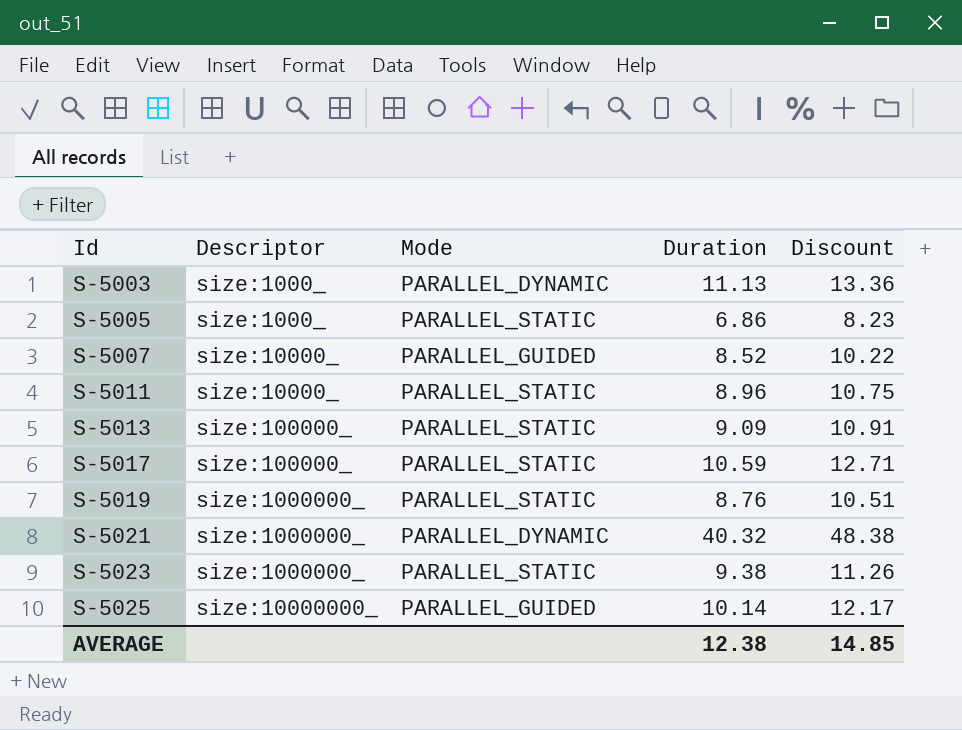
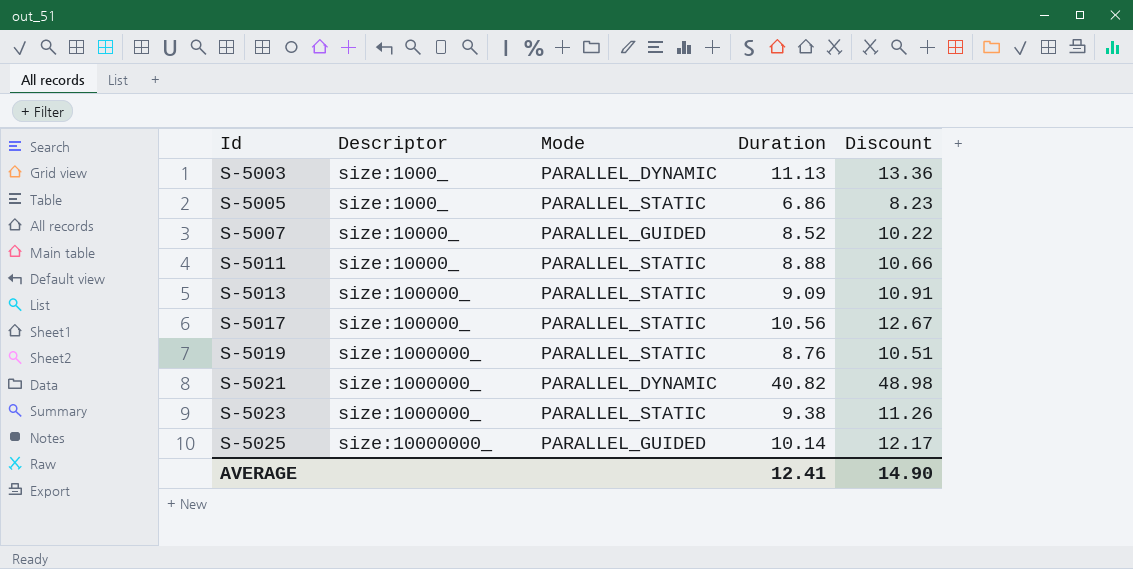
S-5011 | Duration: 8.96 -> 8.88
S-5011 | Discount: 10.75 -> 10.66
S-5017 | Duration: 10.59 -> 10.56
S-5017 | Discount: 12.71 -> 12.67
S-5021 | Duration: 40.32 -> 40.82
S-5021 | Discount: 48.38 -> 48.98
AVERAGE | Duration: 12.38 -> 12.41
AVERAGE | Discount: 14.85 -> 14.90

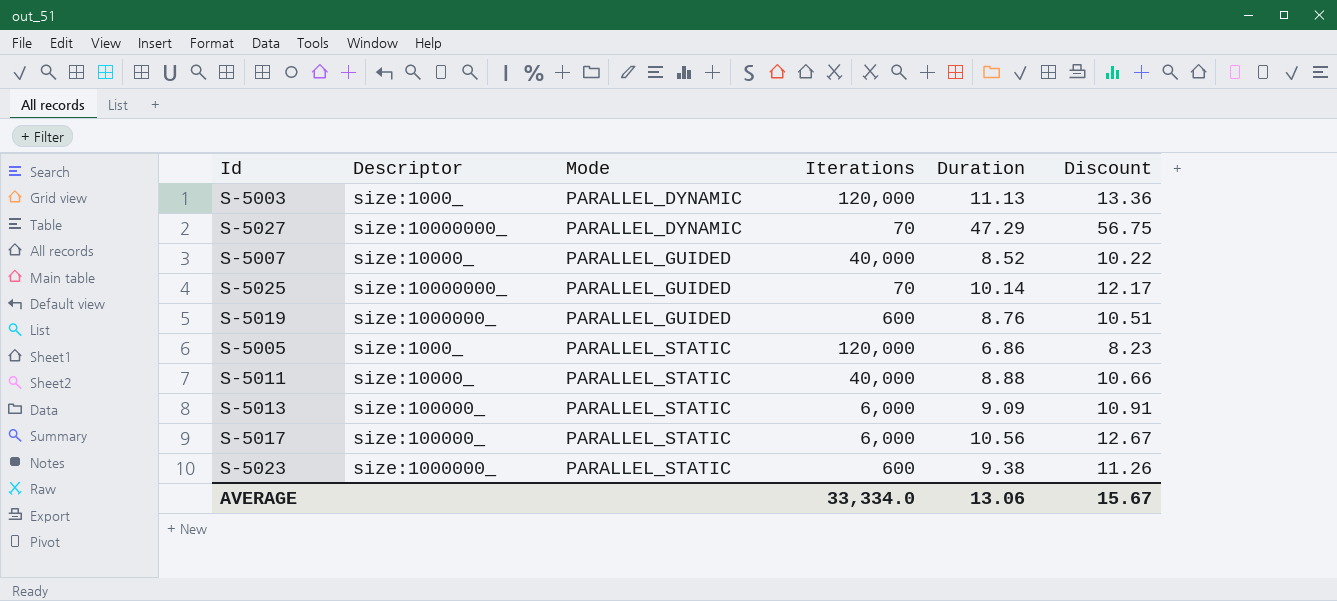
row order: Id ascending -> Mode ascending
column Iterations | position: none -> 4
row S-5021: size:1000000_ | PARALLEL_DYNAMIC | 40.82 | 48.98 -> none
row S-5027: none -> size:10000000_ | PARALLEL_DYNAMIC | 70 | 47.29 | 56.75
S-5019 | Mode: PARALLEL_STATIC -> PARALLEL_GUIDED
AVERAGE | Duration: 12.41 -> 13.06
AVERAGE | Discount: 14.90 -> 15.67

